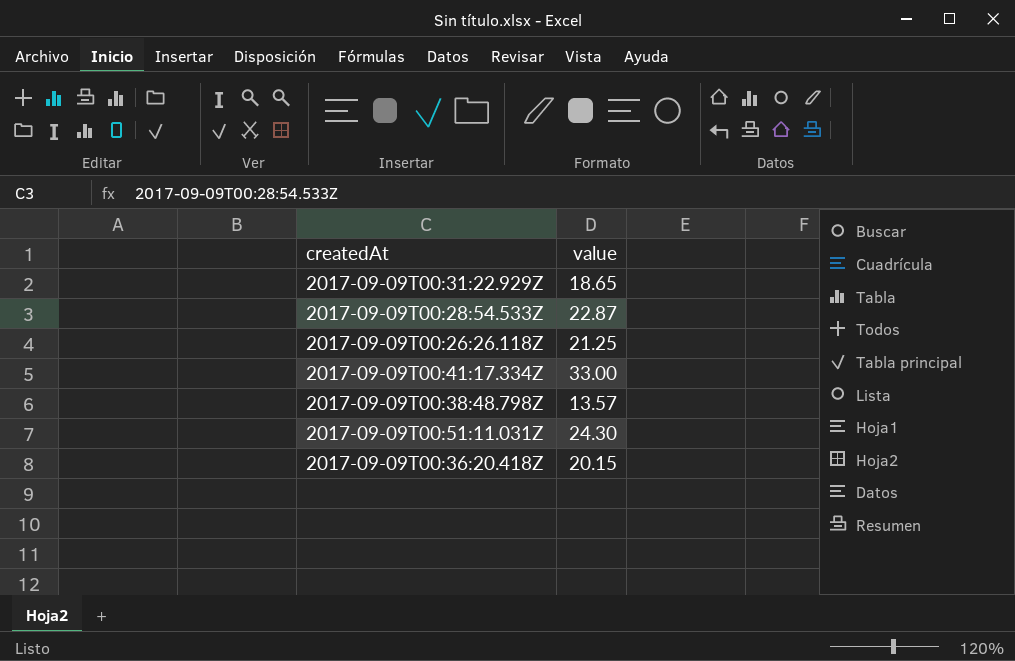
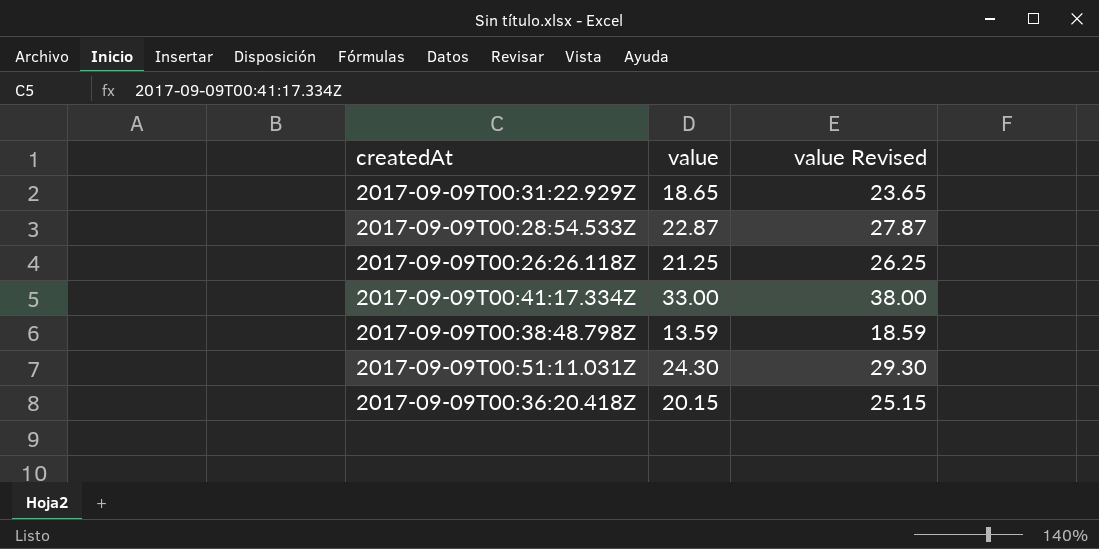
column value Revised | formula: none -> [value] + 5
2017-09-09T00:38:48.798Z | value: 13.57 -> 13.59

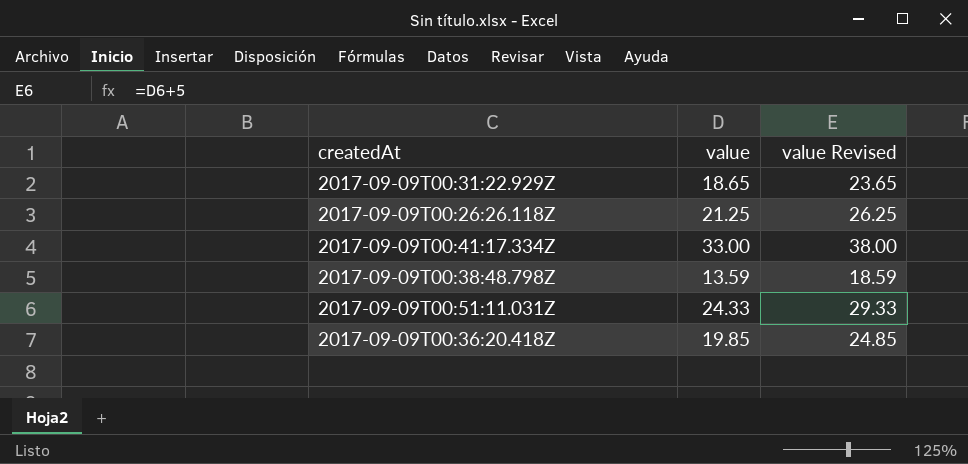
row 2017-09-09T00:28:54.533Z: 22.87 | 27.87 -> none
2017-09-09T00:51:11.031Z | value: 24.30 -> 24.33
2017-09-09T00:51:11.031Z | value Revised: 29.30 -> 29.33
2017-09-09T00:36:20.418Z | value: 20.15 -> 19.85
2017-09-09T00:36:20.418Z | value Revised: 25.15 -> 24.85

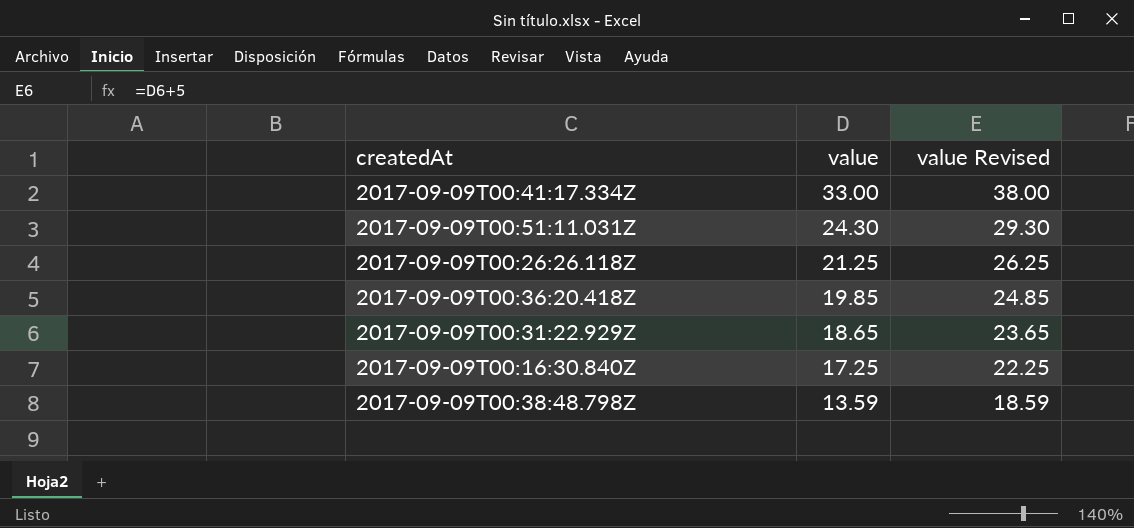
row order: none -> value descending
2017-09-09T00:51:11.031Z | value: 24.33 -> 24.30
2017-09-09T00:51:11.031Z | value Revised: 29.33 -> 29.30
row 2017-09-09T00:16:30.840Z: none -> 17.25 | 22.25

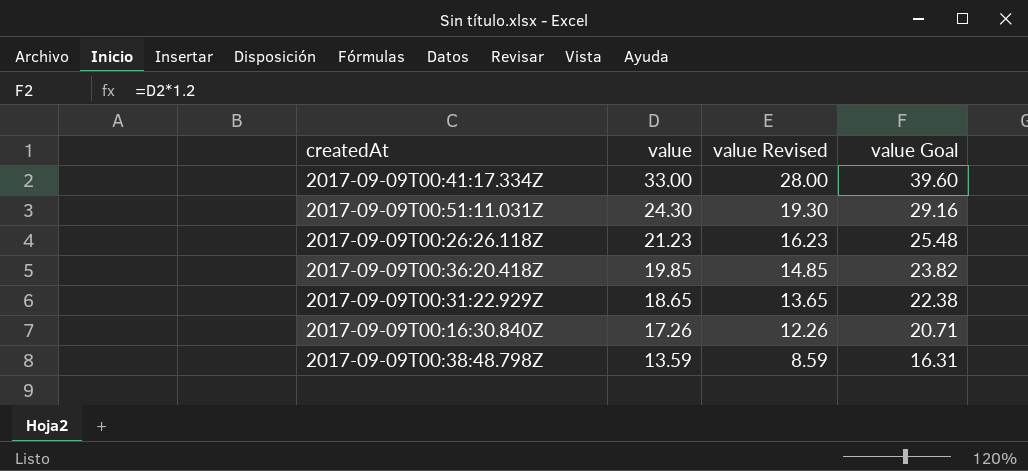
column value Revised | formula: [value] + 5 -> [value] - 5
column value Goal | formula: none -> [value] * 1.2
2017-09-09T00:26:26.118Z | value: 21.25 -> 21.23
2017-09-09T00:16:30.840Z | value: 17.25 -> 17.26

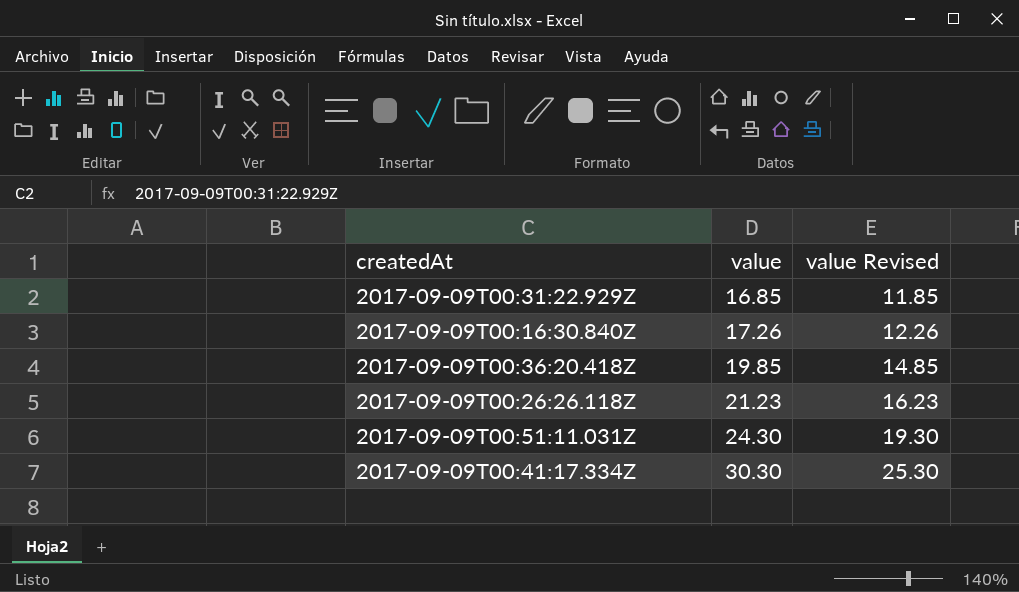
row order: value descending -> value ascending
column value Goal | formula: [value] * 1.2 -> none
row 2017-09-09T00:38:48.798Z: 13.59 | 8.59 | 16.31 -> none
2017-09-09T00:31:22.929Z | value: 18.65 -> 16.85
2017-09-09T00:31:22.929Z | value Revised: 13.65 -> 11.85
2017-09-09T00:41:17.334Z | value: 33.00 -> 30.30
2017-09-09T00:41:17.334Z | value Revised: 28.00 -> 25.30

